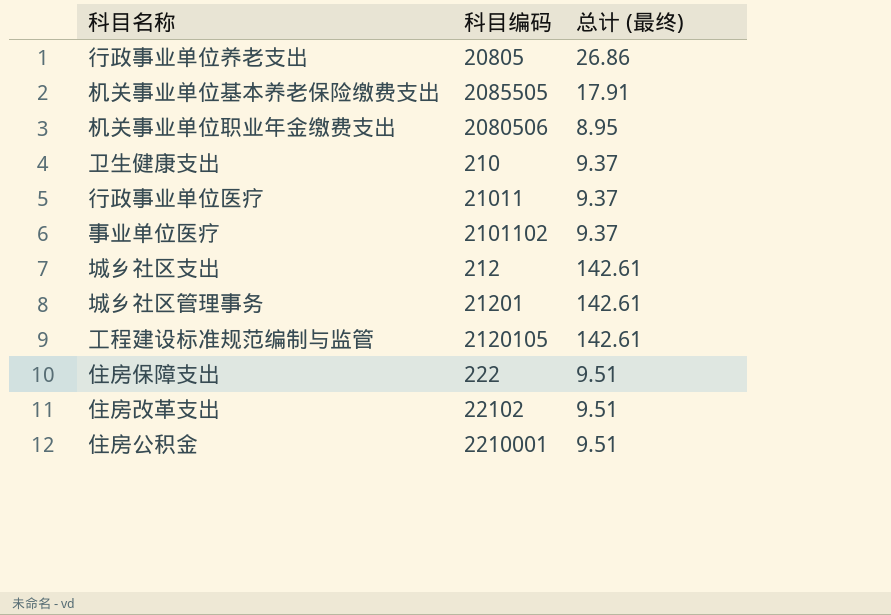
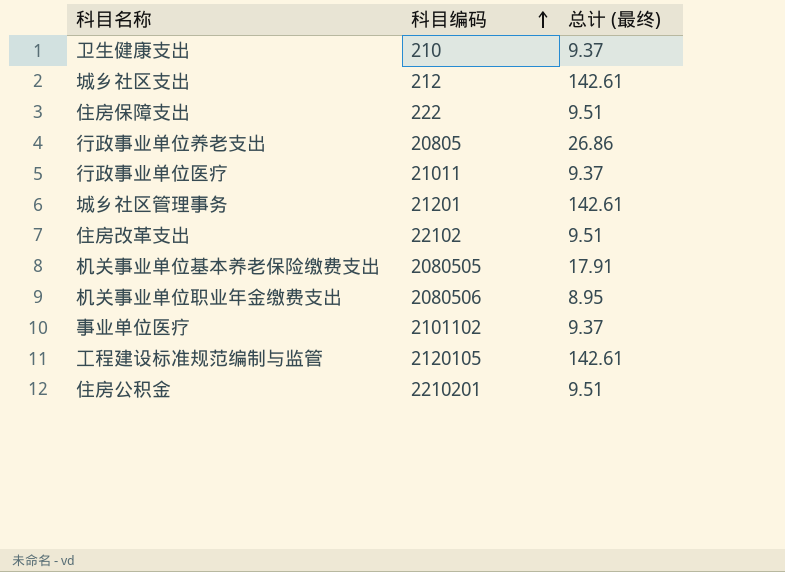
row order: none -> 科目编码 ascending
机关事业单位基本养老保险缴费支出 | 科目编码: 2085505 -> 2080505
住房公积金 | 科目编码: 2210001 -> 2210201

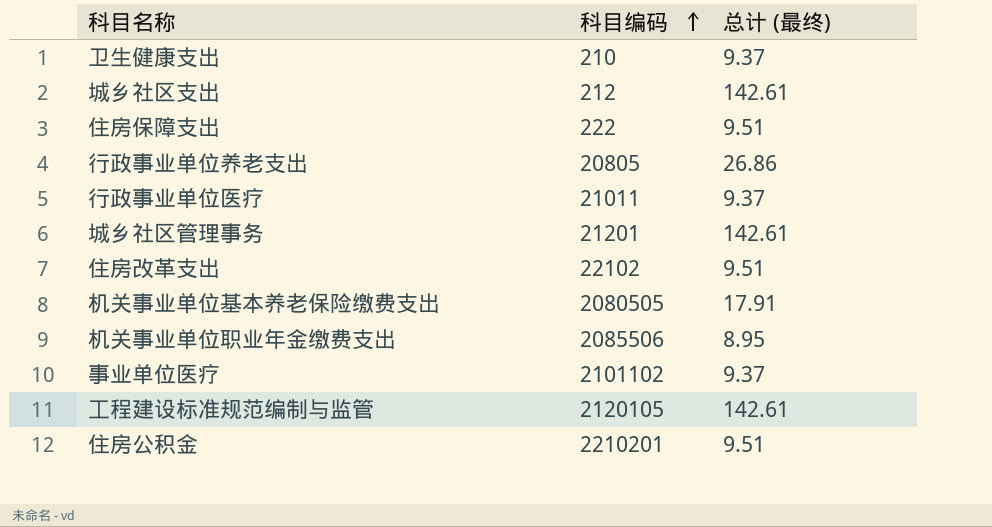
机关事业单位职业年金缴费支出 | 科目编码: 2080506 -> 2085506

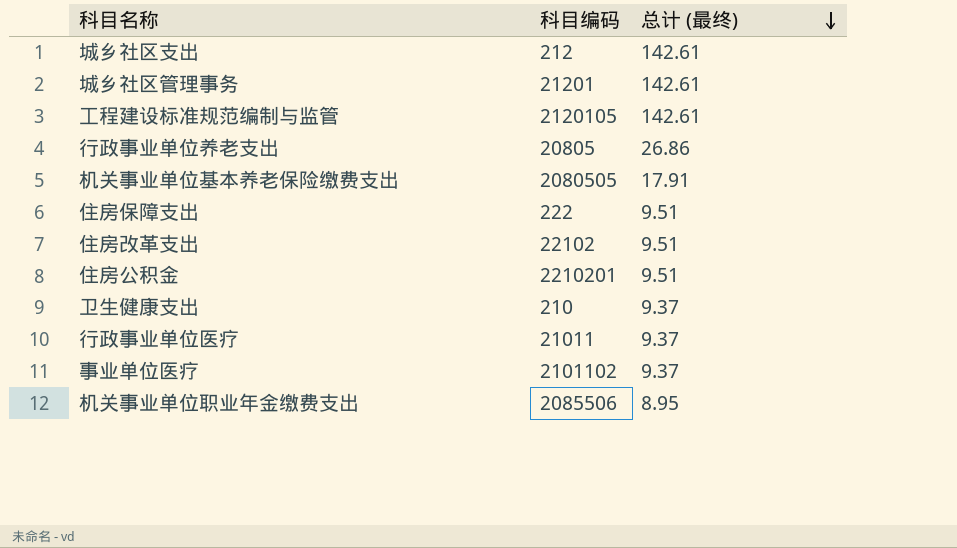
row order: 科目编码 ascending -> 总计 (最终) descending

